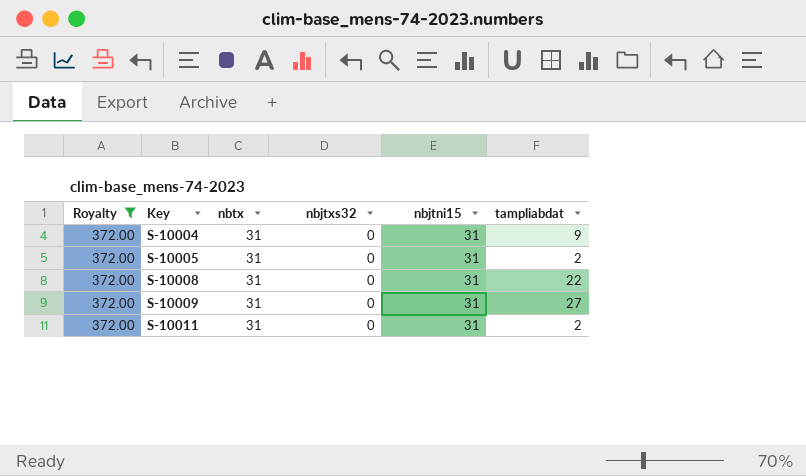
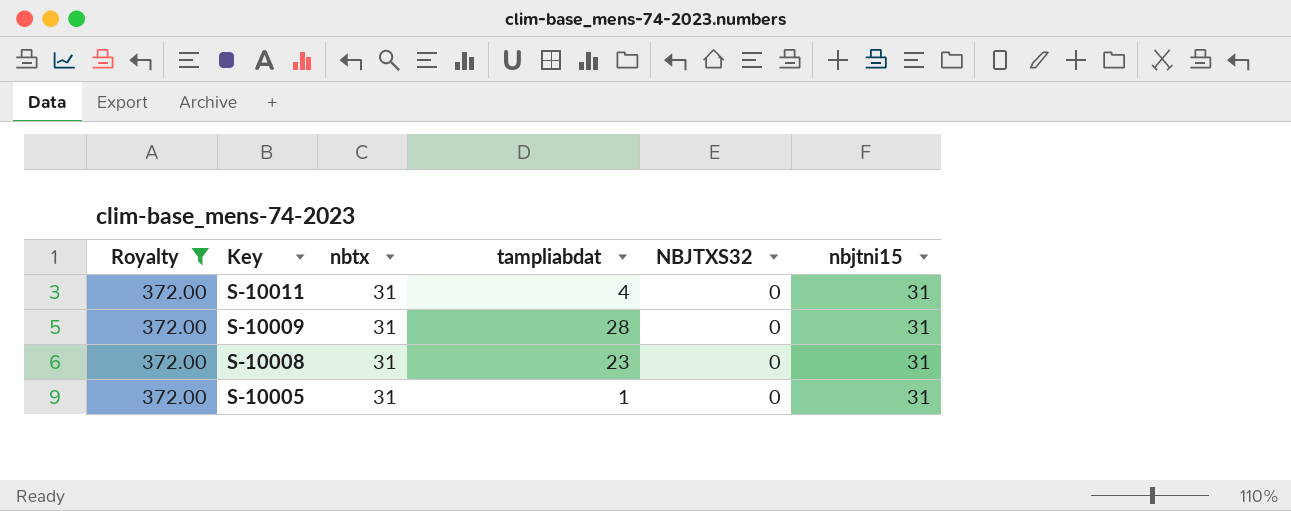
row order: Key ascending -> Key descending
column tampliabdat | position: 6 -> 4
column name: nbjtxs32 -> NBJTXS32
row S-10004: 372.00 | 31 | 0 | 31 | 9 -> none
S-10011 | tampliabdat: 2 -> 4
S-10009 | tampliabdat: 27 -> 28
S-10008 | tampliabdat: 22 -> 23
S-10005 | tampliabdat: 2 -> 1

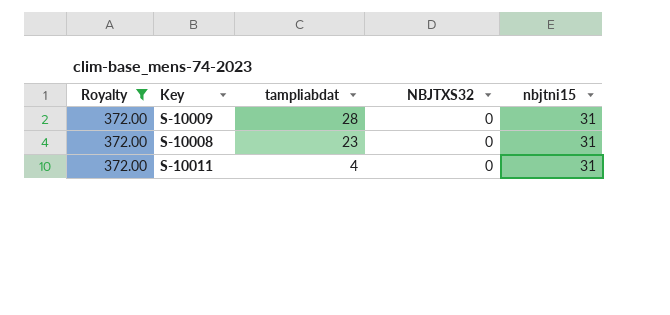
row order: Key descending -> tampliabdat descending
column nbtx | position: 3 -> none
row S-10005: 372.00 | 31 | 1 | 0 | 31 -> none

